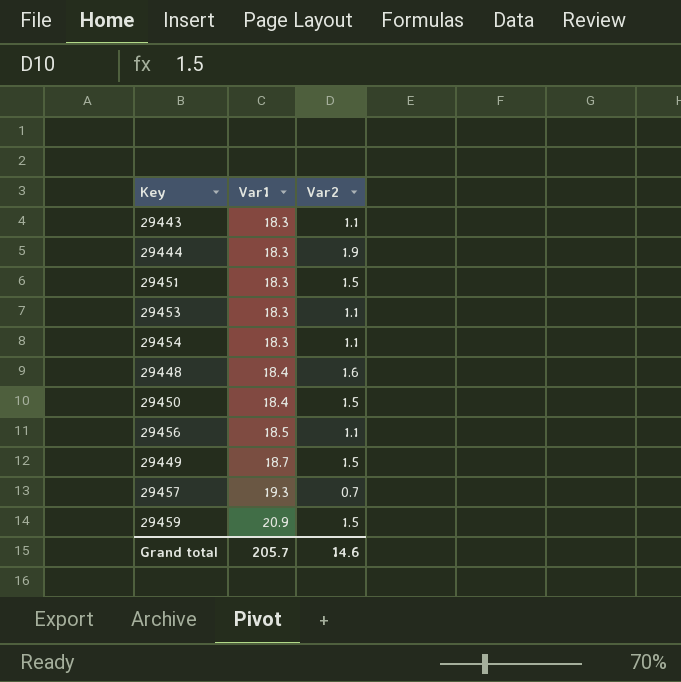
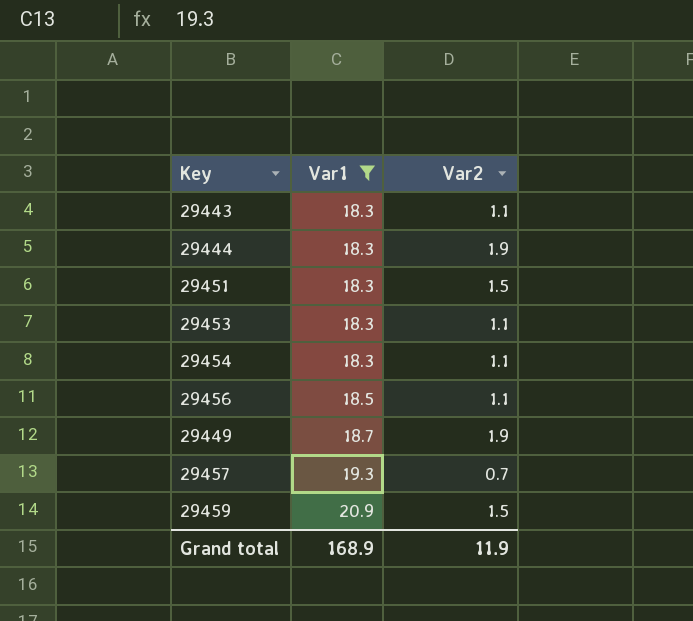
filter: none -> Var1 != 18.4
29449 | Var2: 1.5 -> 1.9
Grand total | Var1: 205.7 -> 168.9
Grand total | Var2: 14.6 -> 11.9

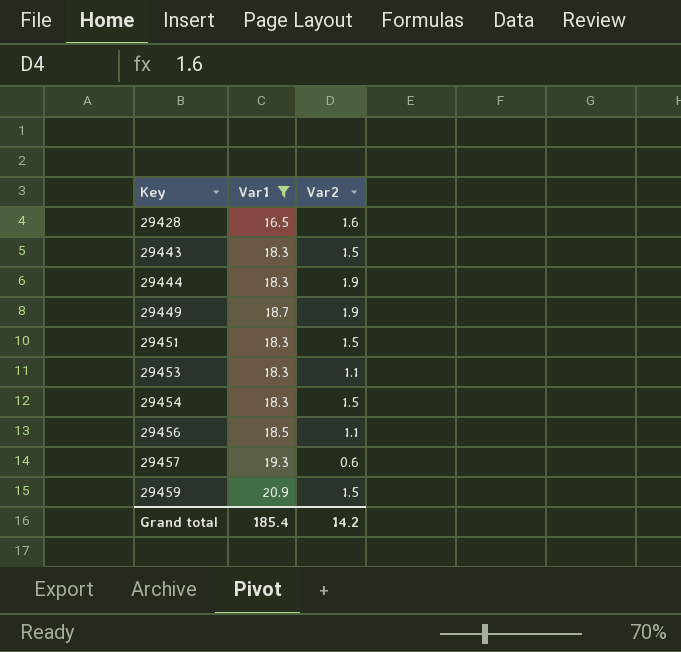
row order: Var1 ascending -> Key ascending
row 29428: none -> 16.5 | 1.6
29443 | Var2: 1.1 -> 1.5
29454 | Var2: 1.1 -> 1.5
29457 | Var2: 0.7 -> 0.6
Grand total | Var1: 168.9 -> 185.4
Grand total | Var2: 11.9 -> 14.2

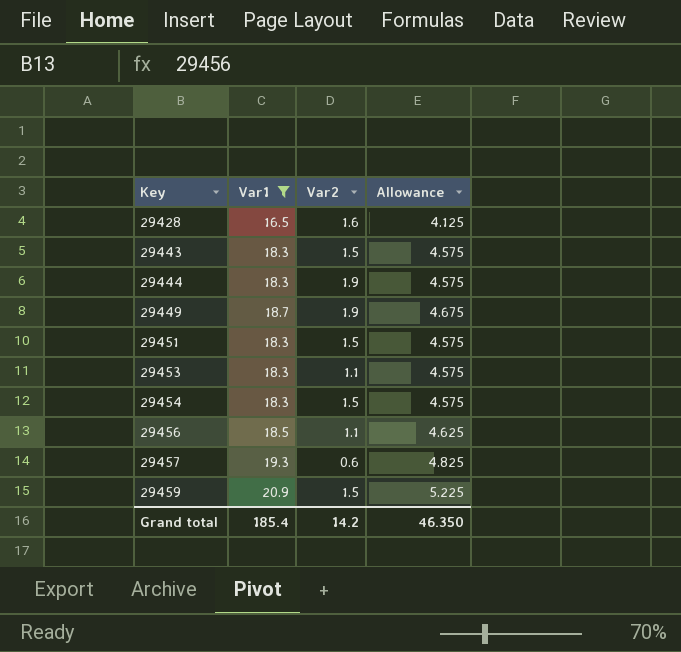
column Allowance | formula: none -> [Var1] * 0.25

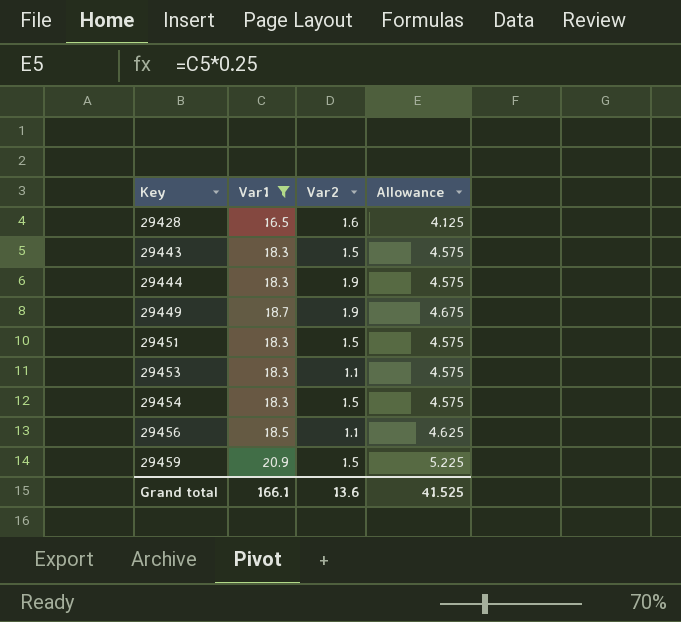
row 29457: 19.3 | 0.6 | 4.825 -> none
Grand total | Var1: 185.4 -> 166.1
Grand total | Var2: 14.2 -> 13.6
Grand total | Allowance: 46.350 -> 41.525

